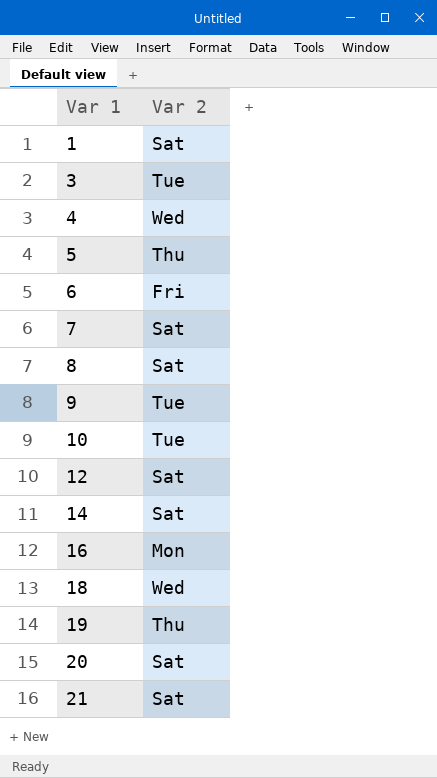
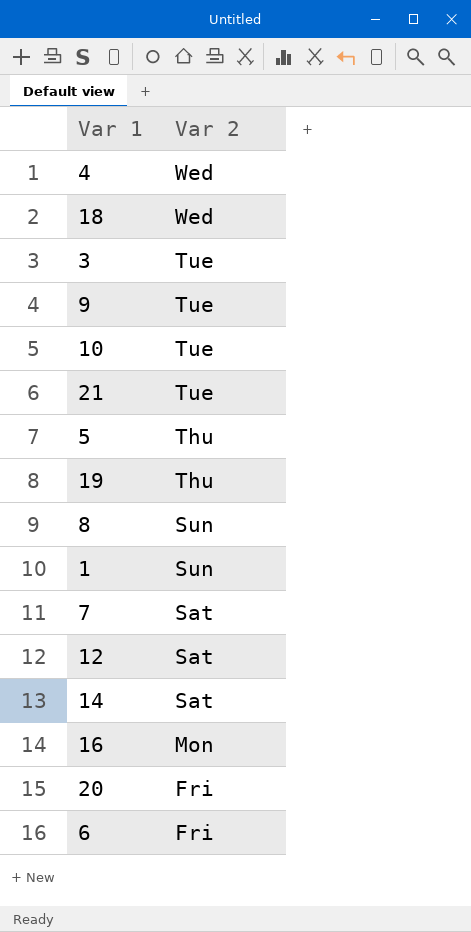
row order: Var 1 ascending -> Var 2 descending
21 | Var 2: Sat -> Tue
8 | Var 2: Sat -> Sun
1 | Var 2: Sat -> Sun
20 | Var 2: Sat -> Fri

